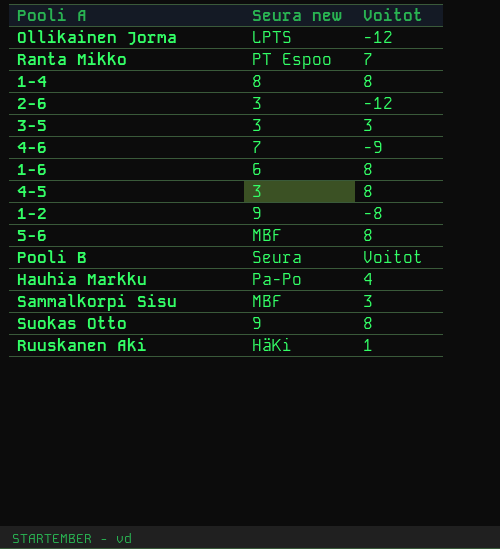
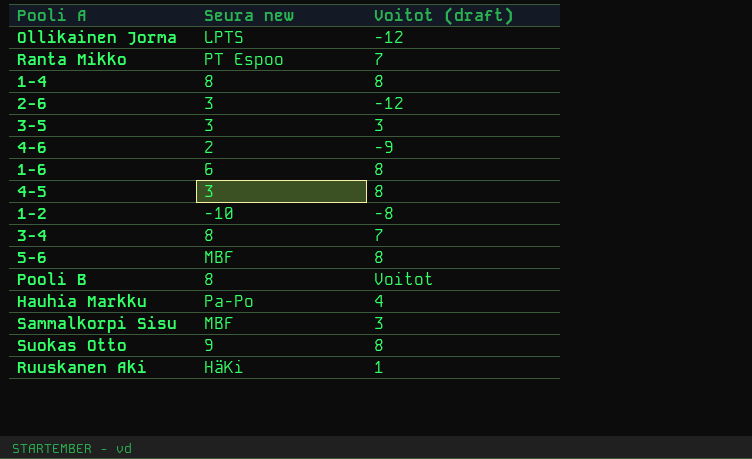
column name: Voitot -> Voitot (draft)
4-6 | Seura new: 7 -> 2
1-2 | Seura new: 9 -> -10
row 3-4: none -> 8 | 7
Pooli B | Seura new: Seura -> 8

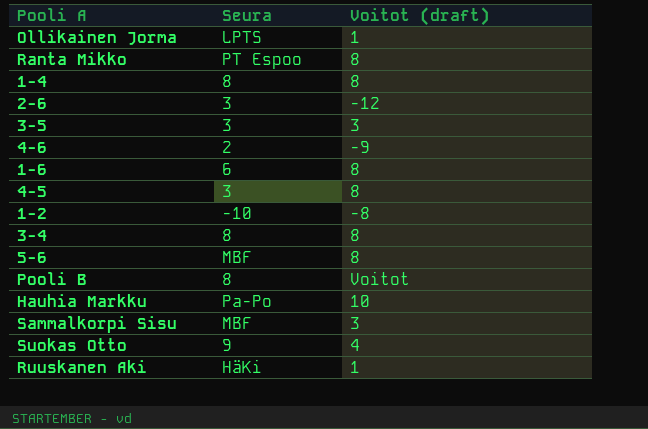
column name: Seura new -> Seura
Ollikainen Jorma | Voitot (draft): -12 -> 1
Ranta Mikko | Voitot (draft): 7 -> 8
3-4 | Voitot (draft): 7 -> 8
Hauhia Markku | Voitot (draft): 4 -> 10
Suokas Otto | Voitot (draft): 8 -> 4

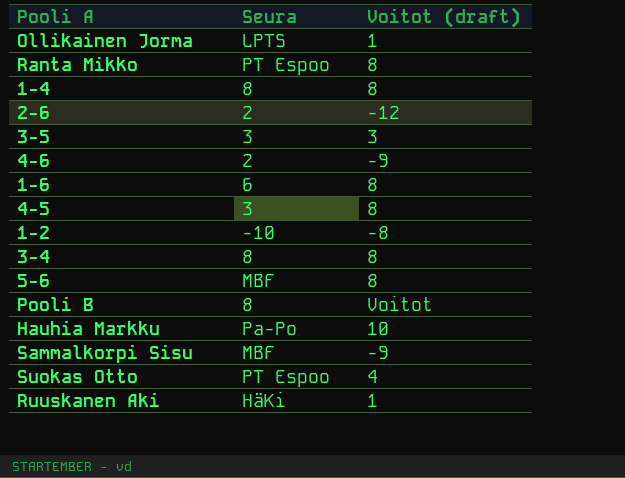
2-6 | Seura: 3 -> 2
Sammalkorpi Sisu | Voitot (draft): 3 -> -9
Suokas Otto | Seura: 9 -> PT Espoo

